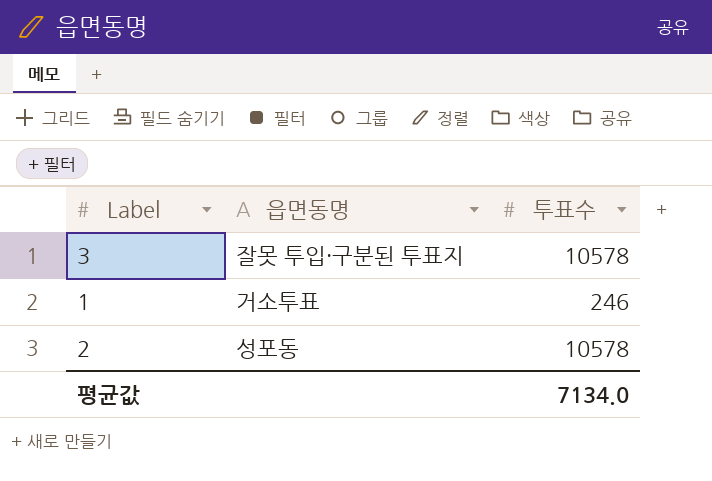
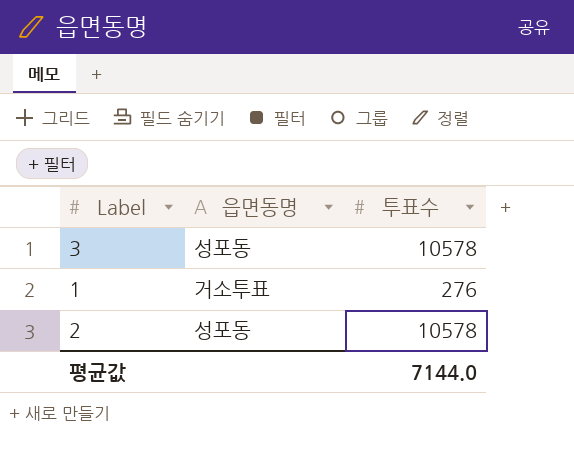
3 | 읍면동명: 잘못 투입·구분된 투표지 -> 성포동
1 | 투표수: 246 -> 276
평균값 | 투표수: 7134.0 -> 7144.0

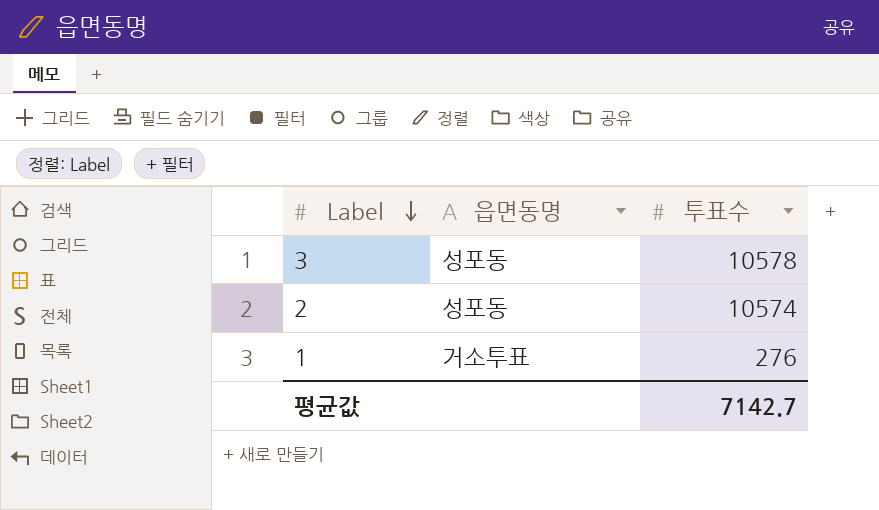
row order: none -> Label descending
2 | 투표수: 10578 -> 10574
평균값 | 투표수: 7144.0 -> 7142.7

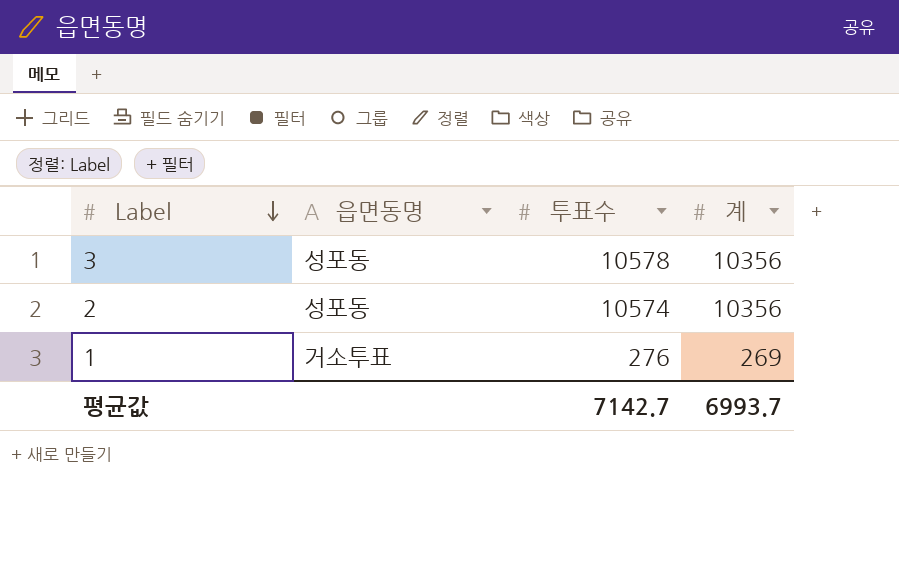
column 계 | position: none -> 4

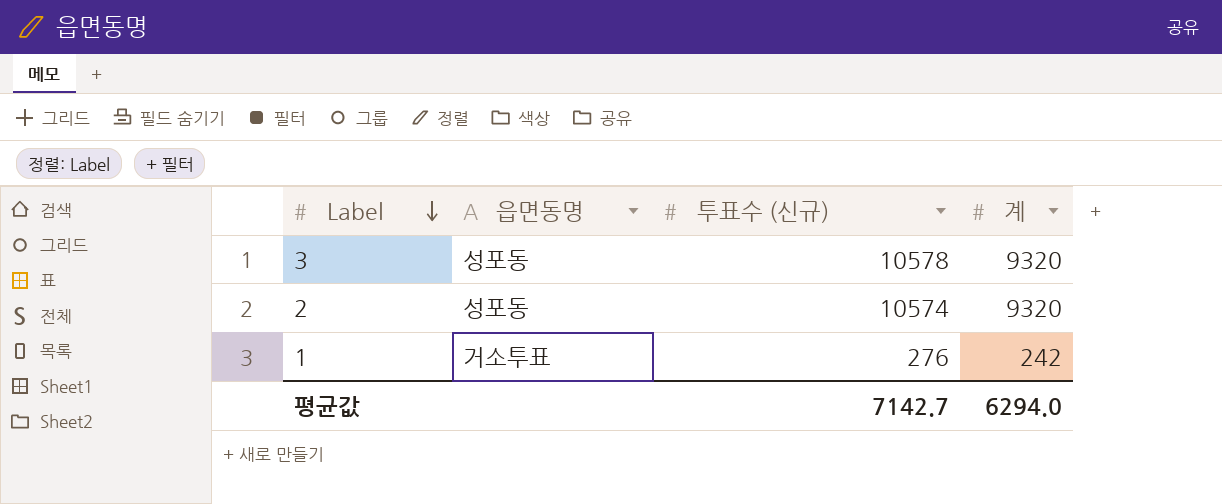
column name: 투표수 -> 투표수 (신규)
3 | 계: 10356 -> 9320
2 | 계: 10356 -> 9320
1 | 계: 269 -> 242
평균값 | 계: 6993.7 -> 6294.0

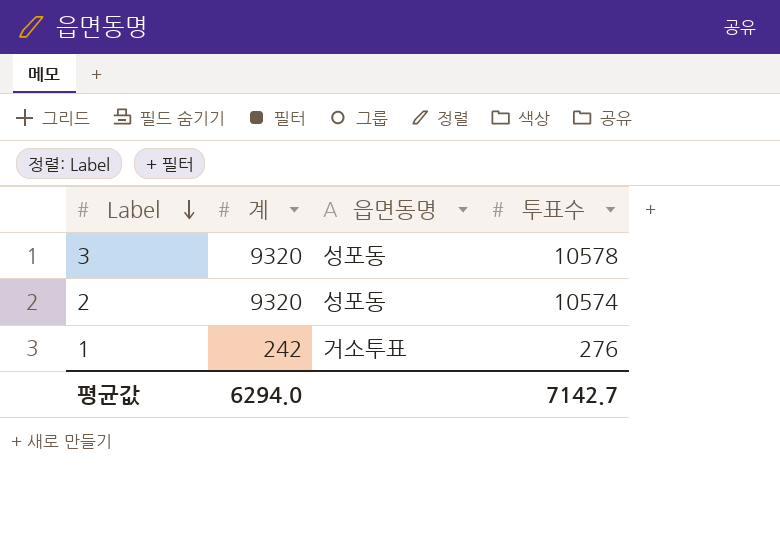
column 계 | position: 4 -> 2
column name: 투표수 (신규) -> 투표수

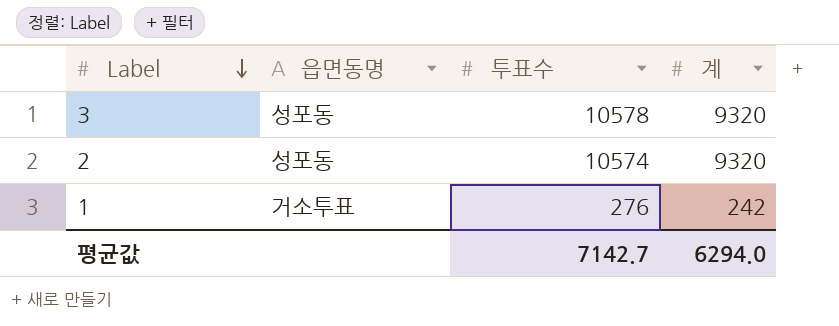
column 계 | position: 2 -> 4

